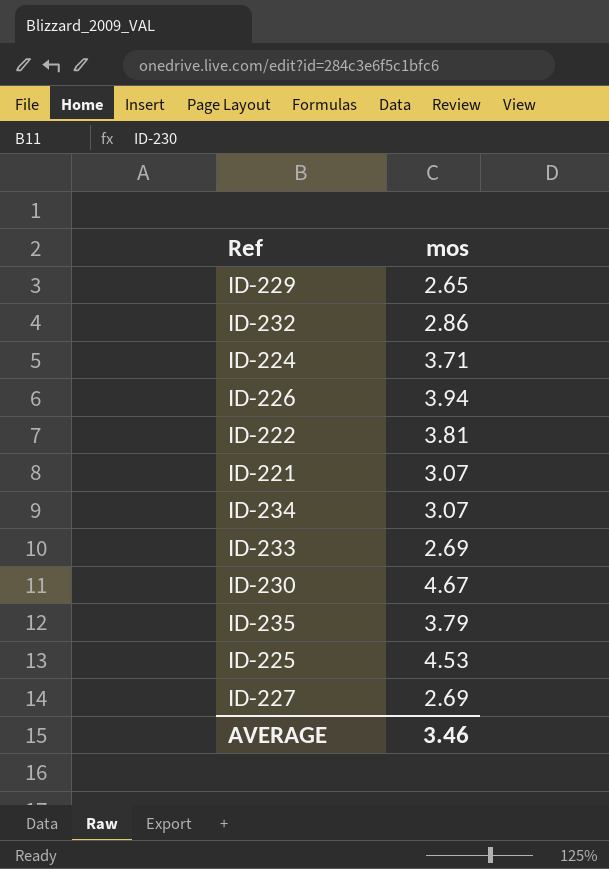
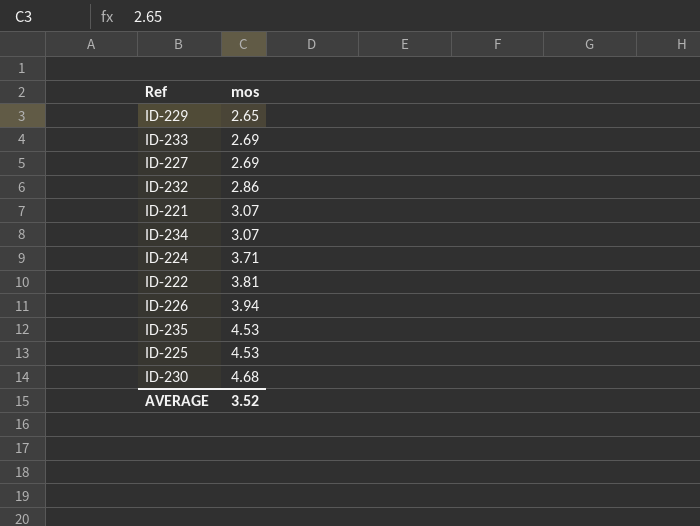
row order: none -> mos ascending
ID-235 | mos: 3.79 -> 4.53
ID-230 | mos: 4.67 -> 4.68
AVERAGE | mos: 3.46 -> 3.52

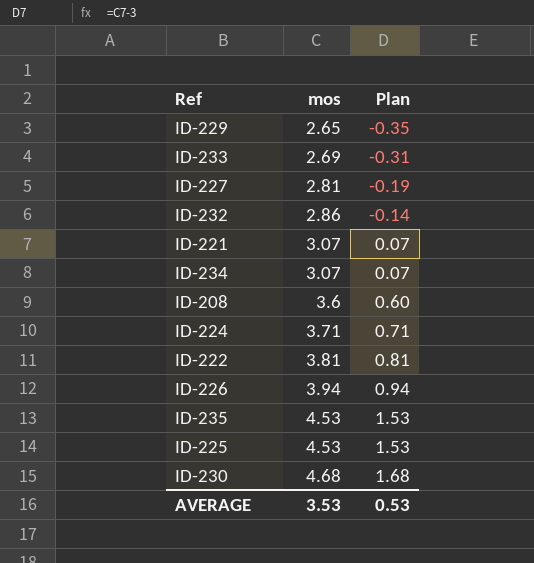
column Plan | formula: none -> [mos] - 3
ID-227 | mos: 2.69 -> 2.81
row ID-208: none -> 3.6 | 0.60
AVERAGE | mos: 3.52 -> 3.53

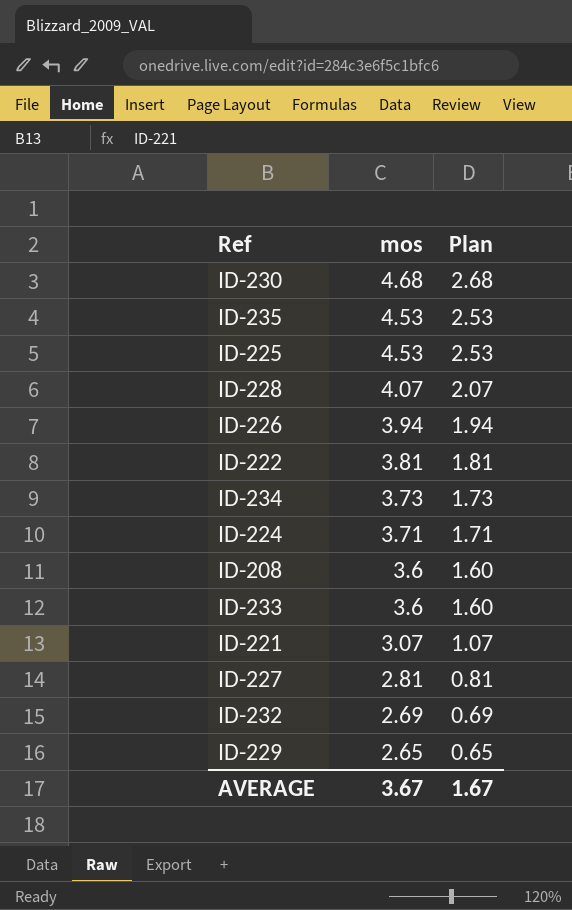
row order: mos ascending -> mos descending
column Plan | formula: [mos] - 3 -> [mos] - 2
row ID-228: none -> 4.07 | 2.07
ID-234 | mos: 3.07 -> 3.73
ID-233 | mos: 2.69 -> 3.6
ID-232 | mos: 2.86 -> 2.69
AVERAGE | mos: 3.53 -> 3.67
AVERAGE | Plan: 0.53 -> 1.67

